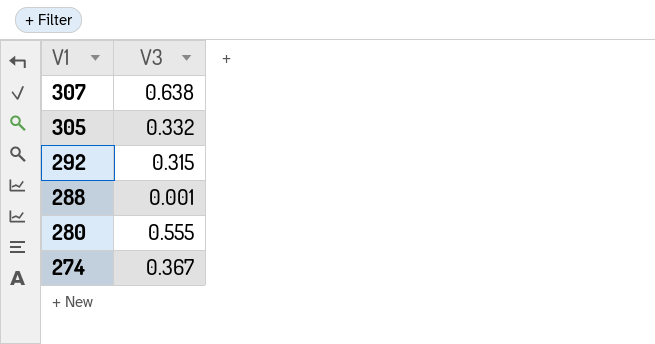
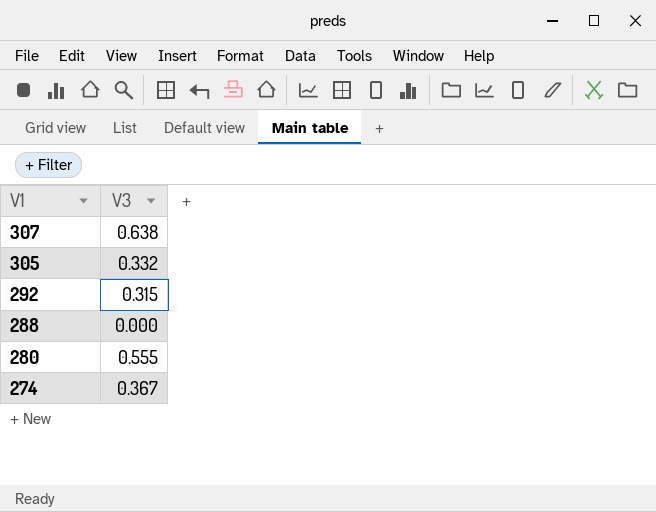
288 | V3: 0.001 -> 0.000

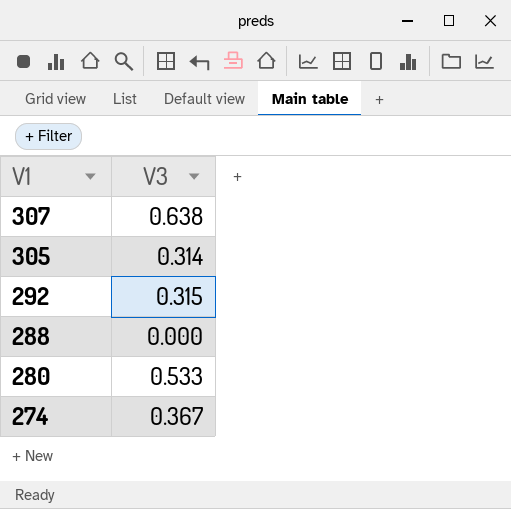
305 | V3: 0.332 -> 0.314
280 | V3: 0.555 -> 0.533

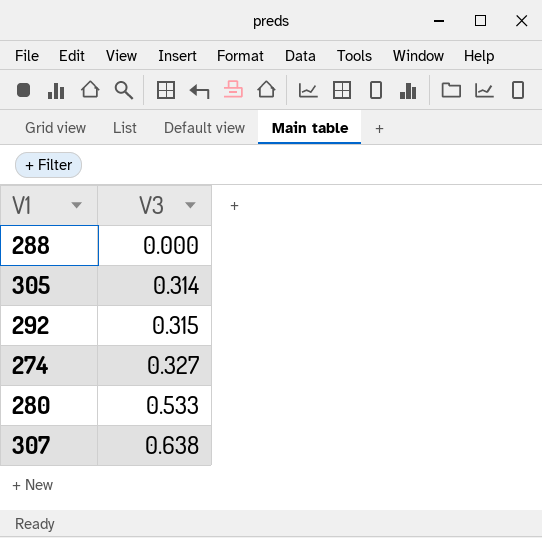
row order: V1 descending -> V3 ascending
274 | V3: 0.367 -> 0.327

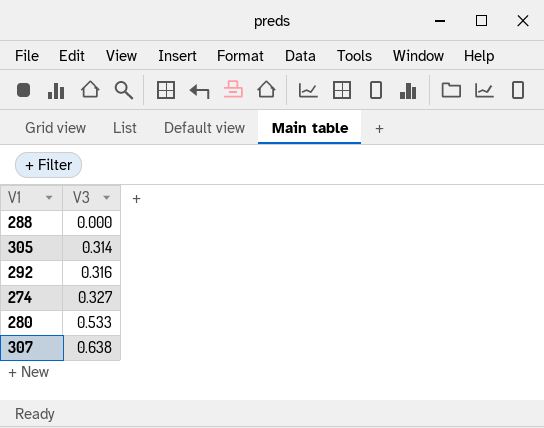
292 | V3: 0.315 -> 0.316

